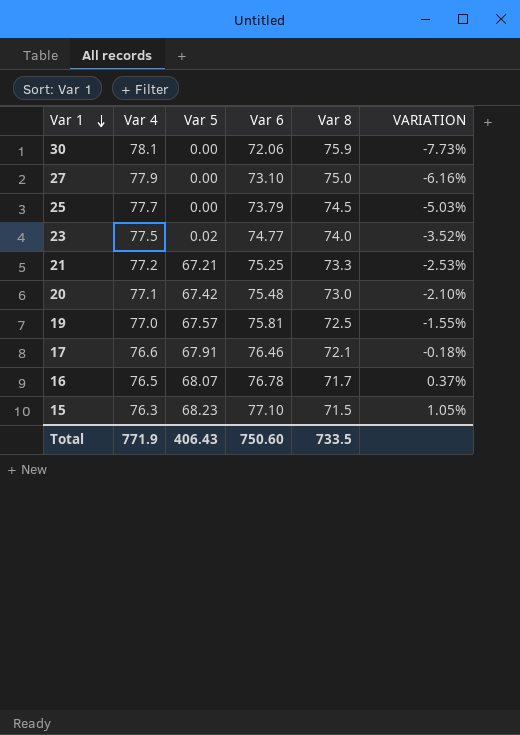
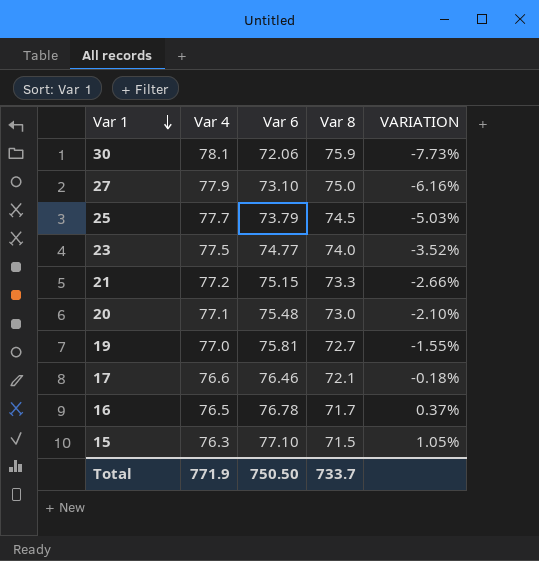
column Var 5 | position: 3 -> none
21 | Var 6: 75.25 -> 75.15
21 | VARIATION: -2.53% -> -2.66%
19 | Var 8: 72.5 -> 72.7
Total | Var 6: 750.60 -> 750.50
Total | Var 8: 733.5 -> 733.7

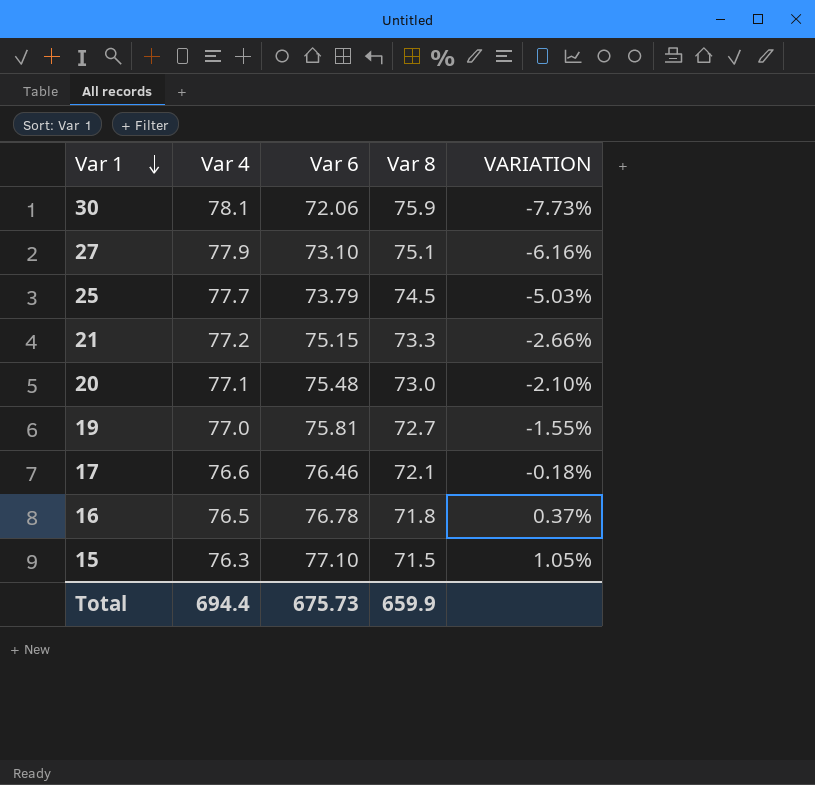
row 23: 77.5 | 74.77 | 74.0 | -3.52% -> none
27 | Var 8: 75.0 -> 75.1
16 | Var 8: 71.7 -> 71.8
Total | Var 4: 771.9 -> 694.4
Total | Var 6: 750.50 -> 675.73
Total | Var 8: 733.7 -> 659.9

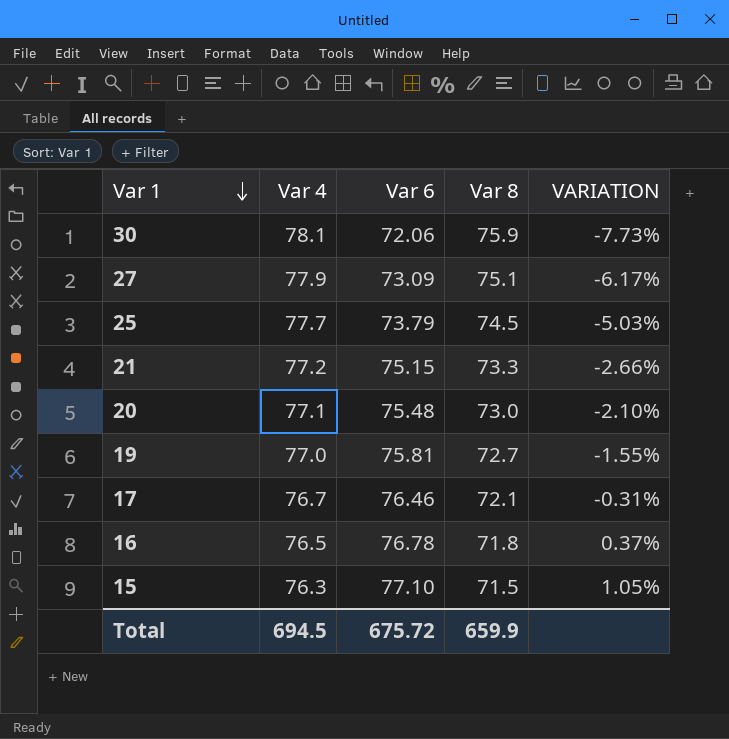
27 | Var 6: 73.10 -> 73.09
27 | VARIATION: -6.16% -> -6.17%
17 | Var 4: 76.6 -> 76.7
17 | VARIATION: -0.18% -> -0.31%
Total | Var 4: 694.4 -> 694.5
Total | Var 6: 675.73 -> 675.72

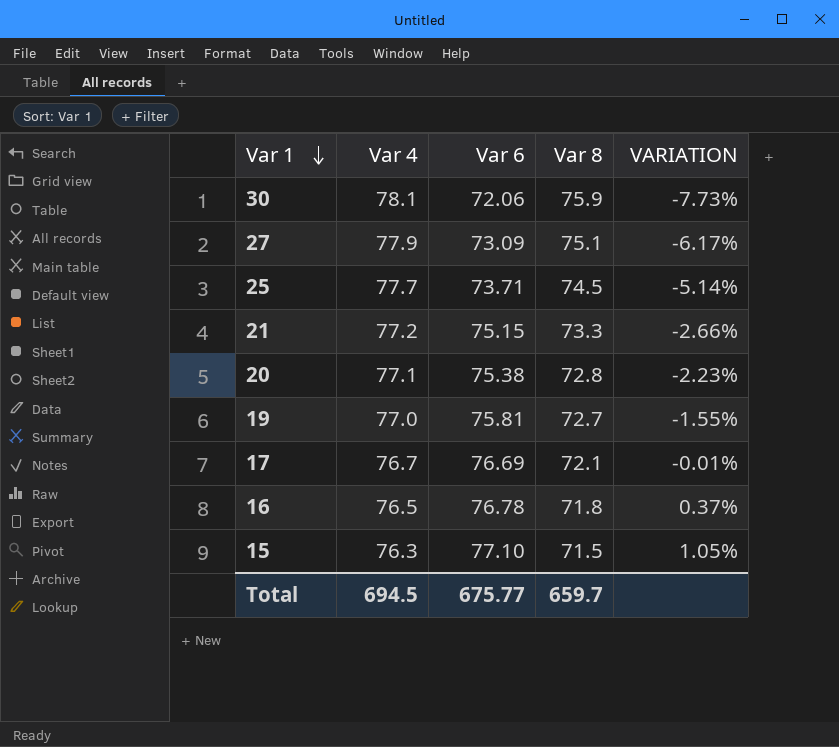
25 | Var 6: 73.79 -> 73.71
25 | VARIATION: -5.03% -> -5.14%
20 | Var 6: 75.48 -> 75.38
20 | Var 8: 73.0 -> 72.8
20 | VARIATION: -2.10% -> -2.23%
17 | Var 6: 76.46 -> 76.69
17 | VARIATION: -0.31% -> -0.01%
Total | Var 6: 675.72 -> 675.77
Total | Var 8: 659.9 -> 659.7

